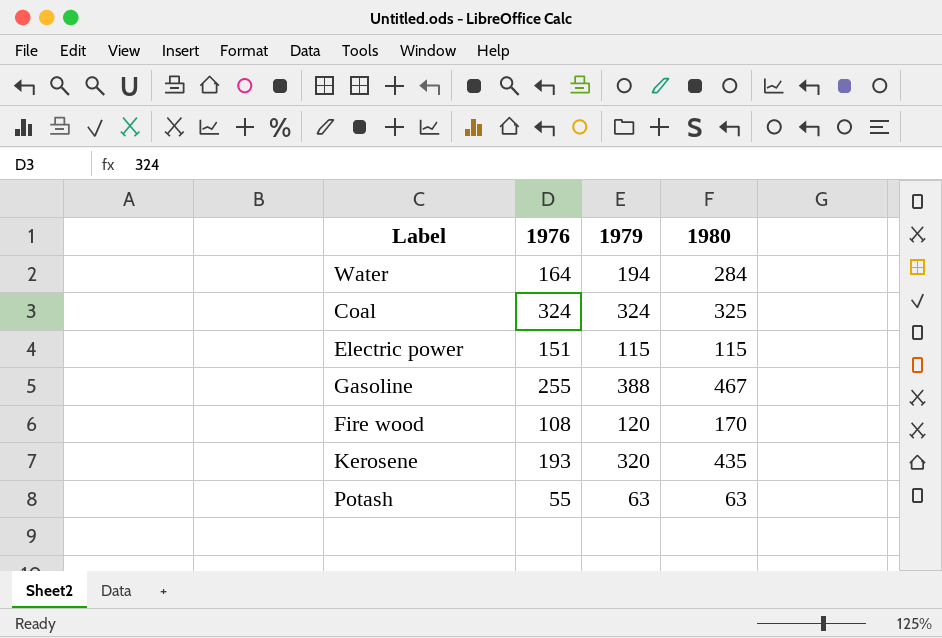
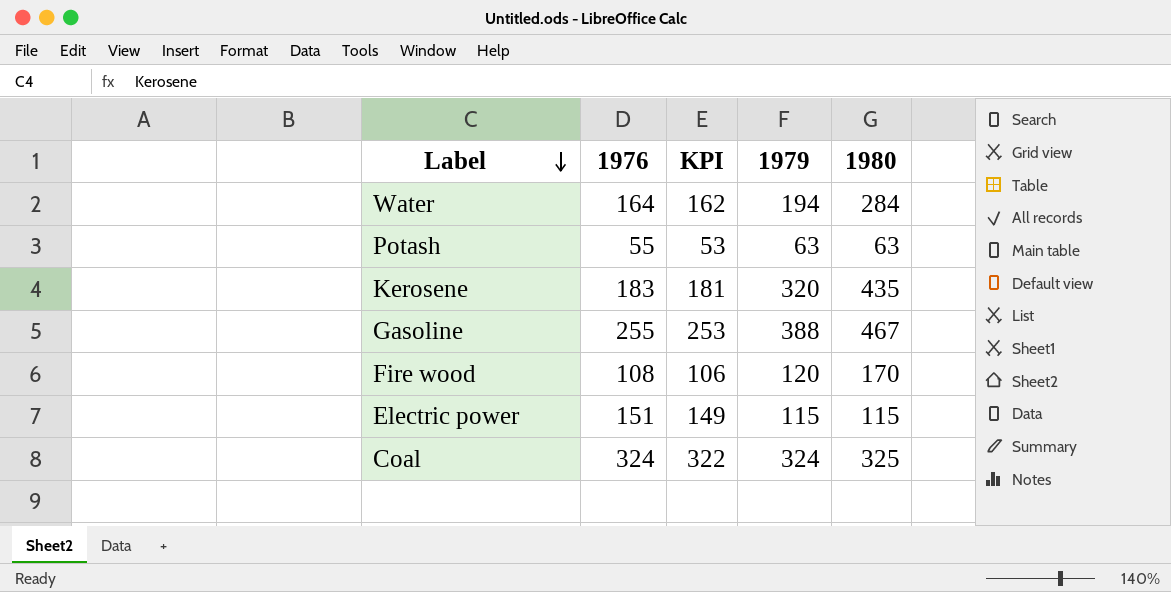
row order: none -> Label descending
column KPI | formula: none -> [1976] - 2
Kerosene | 1976: 193 -> 183

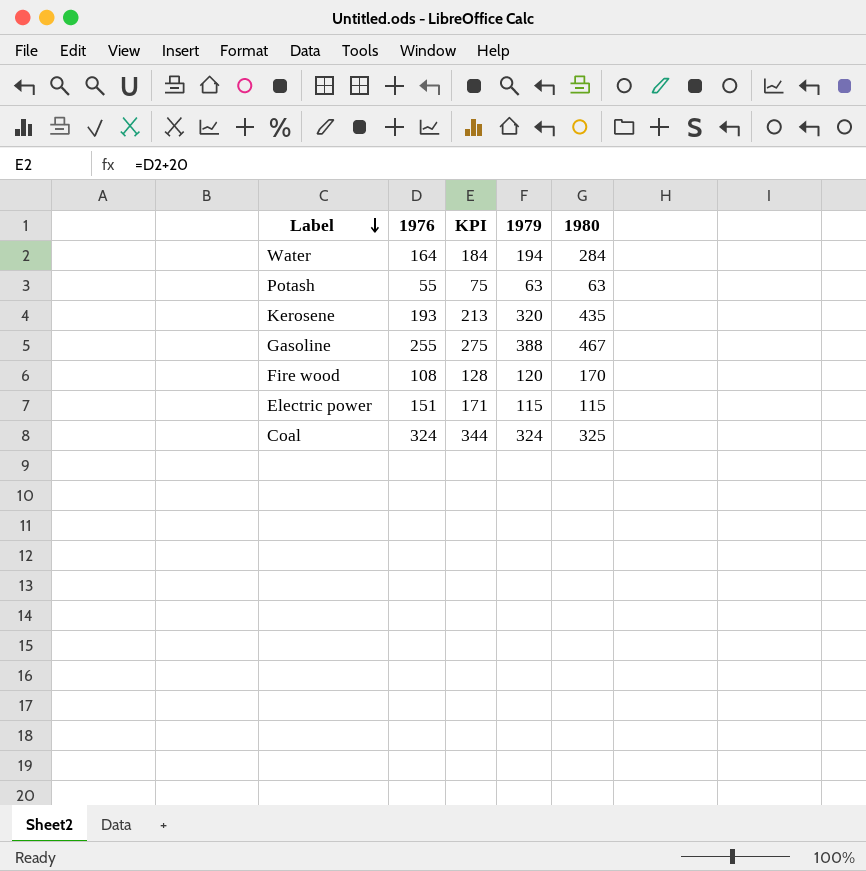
column KPI | formula: [1976] - 2 -> [1976] + 20
Kerosene | 1976: 183 -> 193

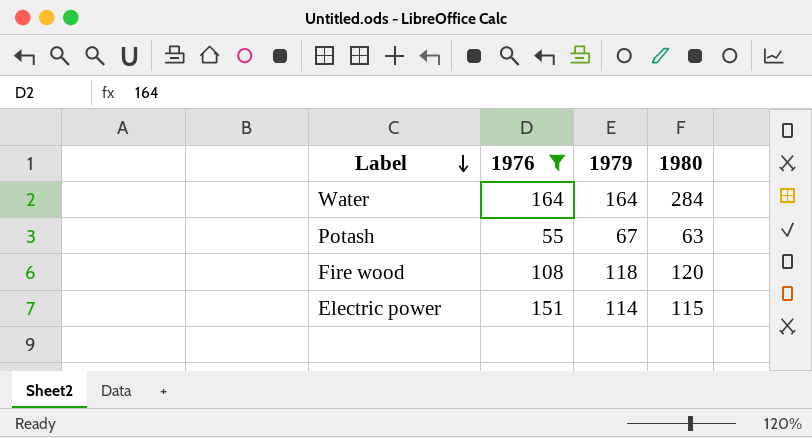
filter: none -> 1976 <= 164
column KPI | formula: [1976] + 20 -> none
Water | 1979: 194 -> 164
Potash | 1979: 63 -> 67
Fire wood | 1979: 120 -> 118
Fire wood | 1980: 170 -> 120
Electric power | 1979: 115 -> 114

